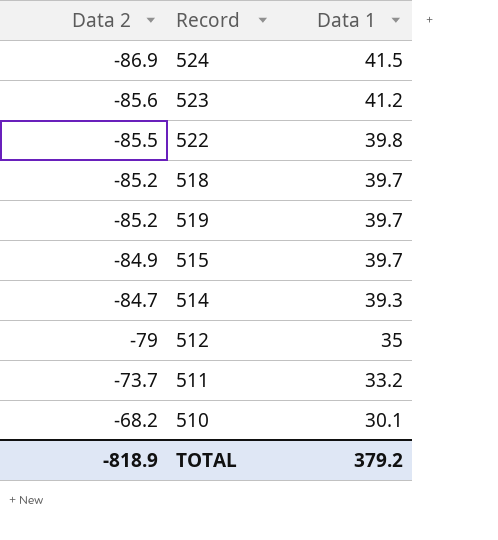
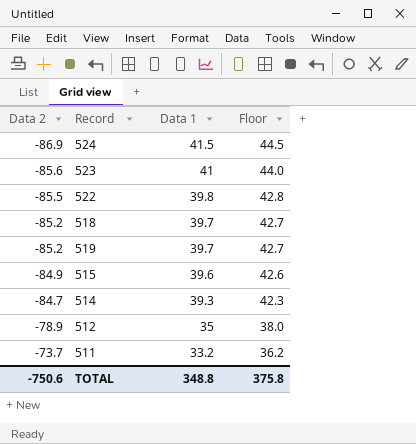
column Floor | formula: none -> [Data 1] + 3
row 510: -68.2 | 30.1 -> none
523 | Data 1: 41.2 -> 41
515 | Data 1: 39.7 -> 39.6
512 | Data 2: -79 -> -78.9
TOTAL | Data 2: -818.9 -> -750.6
TOTAL | Data 1: 379.2 -> 348.8

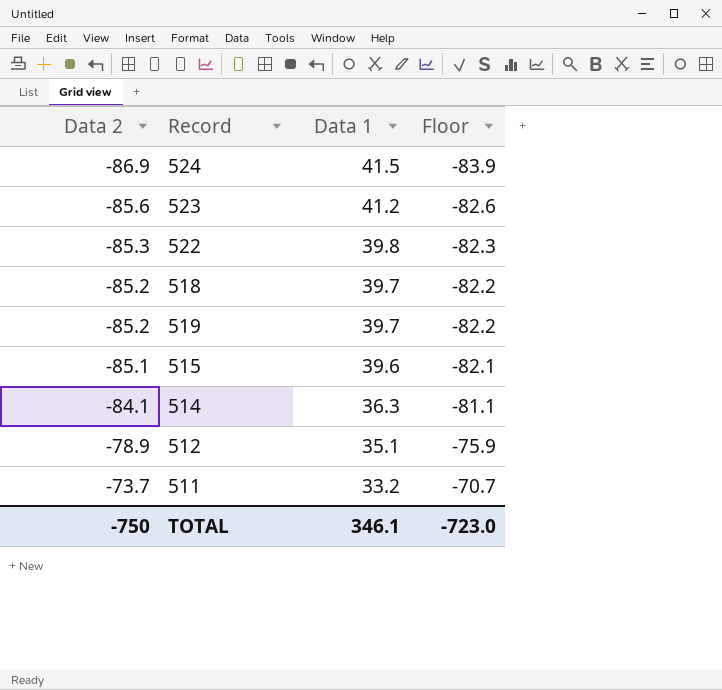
column Floor | formula: [Data 1] + 3 -> [Data 2] + 3
523 | Data 1: 41 -> 41.2
522 | Data 2: -85.5 -> -85.3
515 | Data 2: -84.9 -> -85.1
514 | Data 2: -84.7 -> -84.1
514 | Data 1: 39.3 -> 36.3
512 | Data 1: 35 -> 35.1
TOTAL | Data 2: -750.6 -> -750
TOTAL | Data 1: 348.8 -> 346.1
TOTAL | Floor: 375.8 -> -723.0

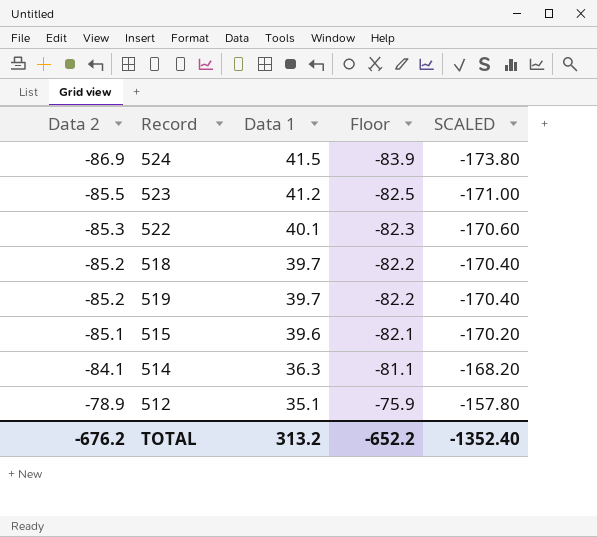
column SCALED | formula: none -> [Data 2] * 2
row 511: -73.7 | 33.2 | -70.7 -> none
523 | Data 2: -85.6 -> -85.5
523 | Floor: -82.6 -> -82.5
522 | Data 1: 39.8 -> 40.1
TOTAL | Data 2: -750 -> -676.2
TOTAL | Data 1: 346.1 -> 313.2
TOTAL | Floor: -723.0 -> -652.2

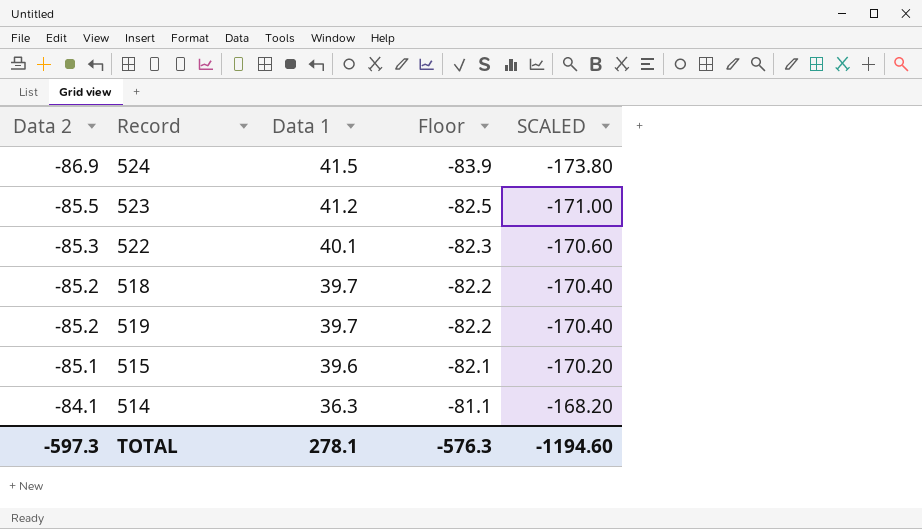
row 512: -78.9 | 35.1 | -75.9 | -157.80 -> none
TOTAL | Data 2: -676.2 -> -597.3
TOTAL | Data 1: 313.2 -> 278.1
TOTAL | Floor: -652.2 -> -576.3
TOTAL | SCALED: -1352.40 -> -1194.60

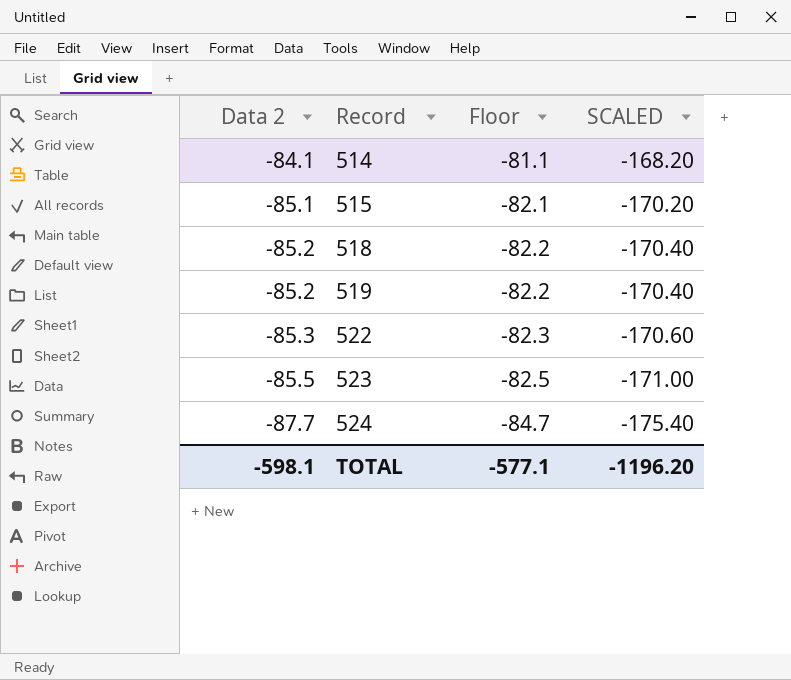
row order: Data 2 ascending -> Data 2 descending
column Data 1 | position: 3 -> none
524 | Data 2: -86.9 -> -87.7
524 | Floor: -83.9 -> -84.7
524 | SCALED: -173.80 -> -175.40
TOTAL | Data 2: -597.3 -> -598.1
TOTAL | Floor: -576.3 -> -577.1
TOTAL | SCALED: -1194.60 -> -1196.20

